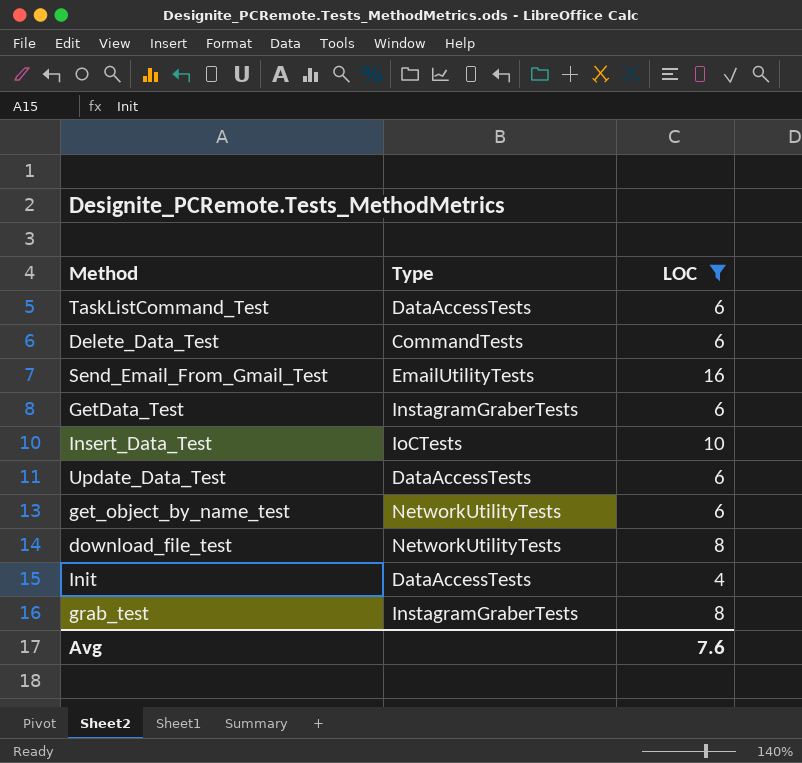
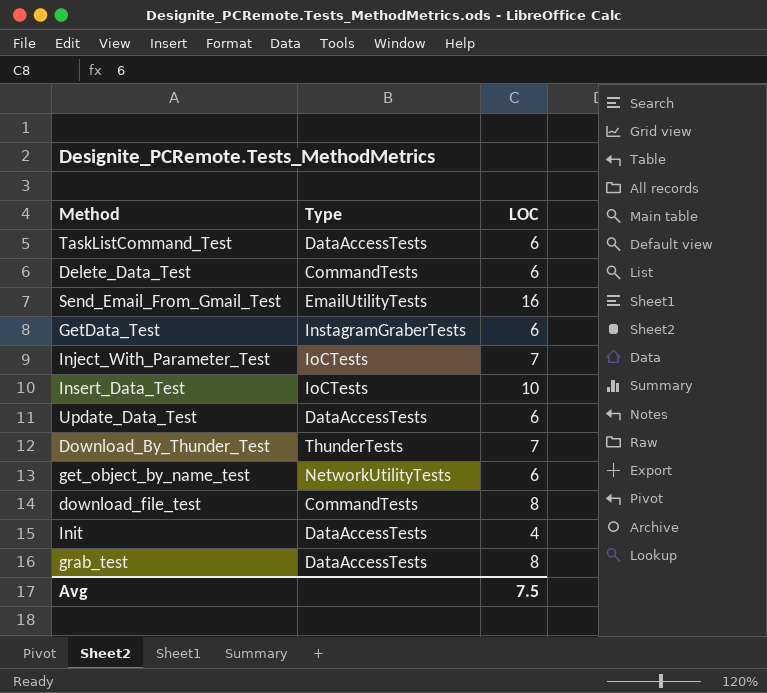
filter: LOC != 7 -> none
download_file_test | Type: NetworkUtilityTests -> CommandTests
grab_test | Type: InstagramGraberTests -> DataAccessTests
Avg | LOC: 7.6 -> 7.5

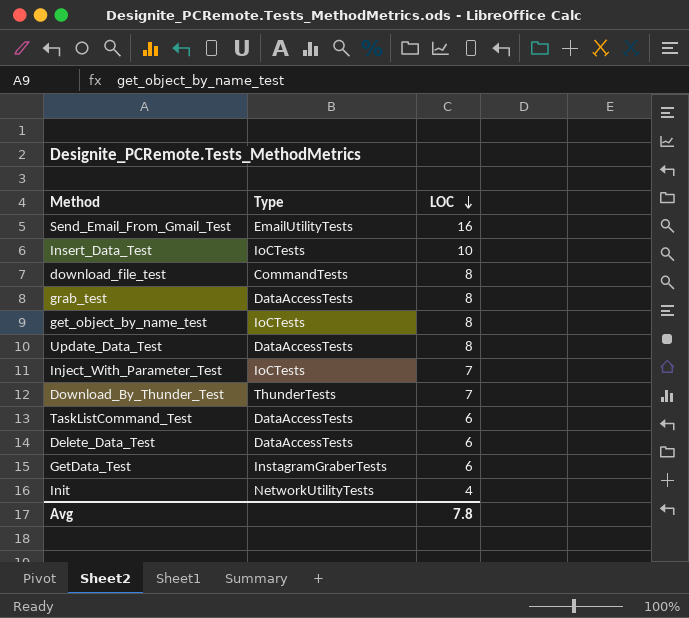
row order: none -> LOC descending
get_object_by_name_test | Type: NetworkUtilityTests -> IoCTests
get_object_by_name_test | LOC: 6 -> 8
Update_Data_Test | LOC: 6 -> 8
Delete_Data_Test | Type: CommandTests -> DataAccessTests
Init | Type: DataAccessTests -> NetworkUtilityTests
Avg | LOC: 7.5 -> 7.8

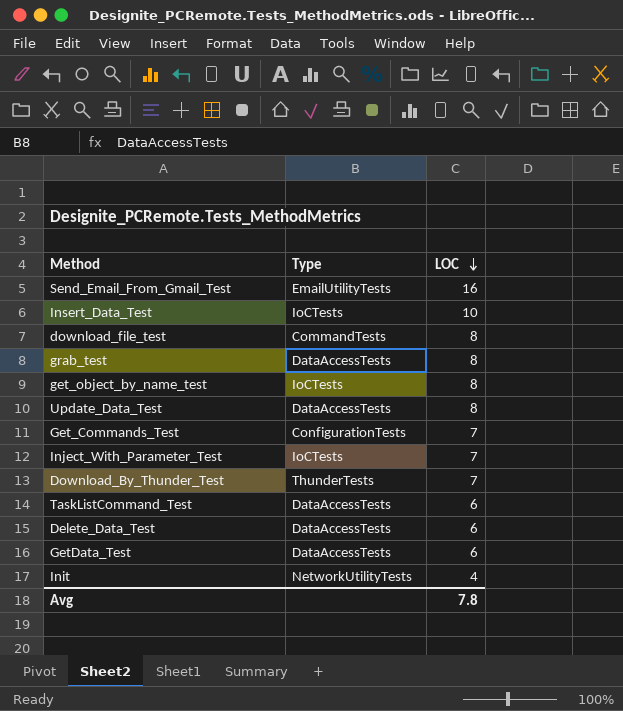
row Get_Commands_Test: none -> ConfigurationTests | 7
GetData_Test | Type: InstagramGraberTests -> DataAccessTests

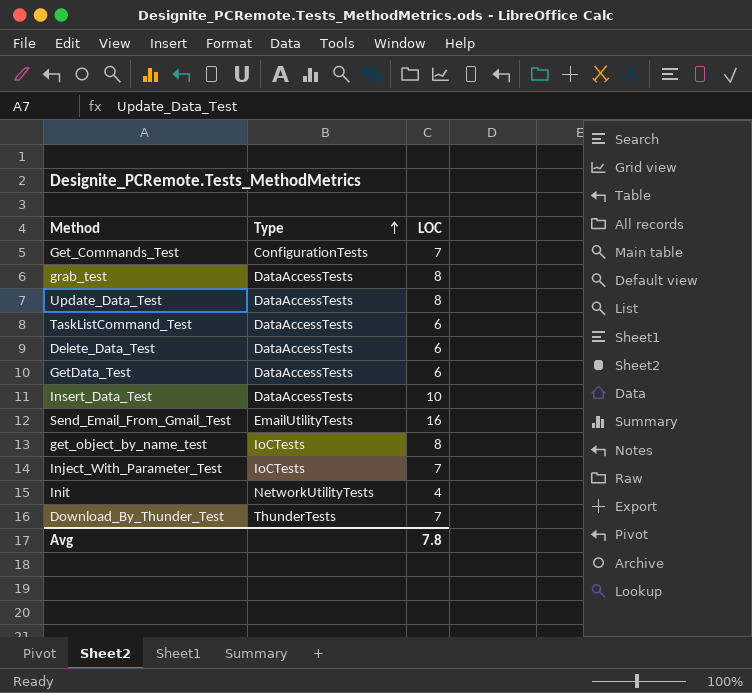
row order: LOC descending -> Type ascending
row download_file_test: CommandTests | 8 -> none
Insert_Data_Test | Type: IoCTests -> DataAccessTests

